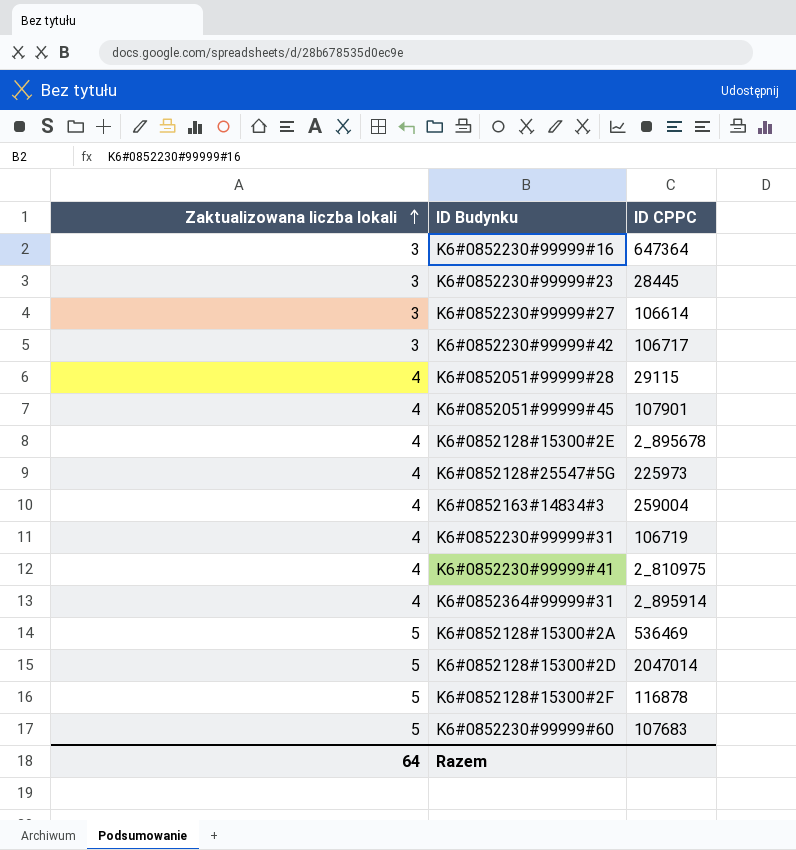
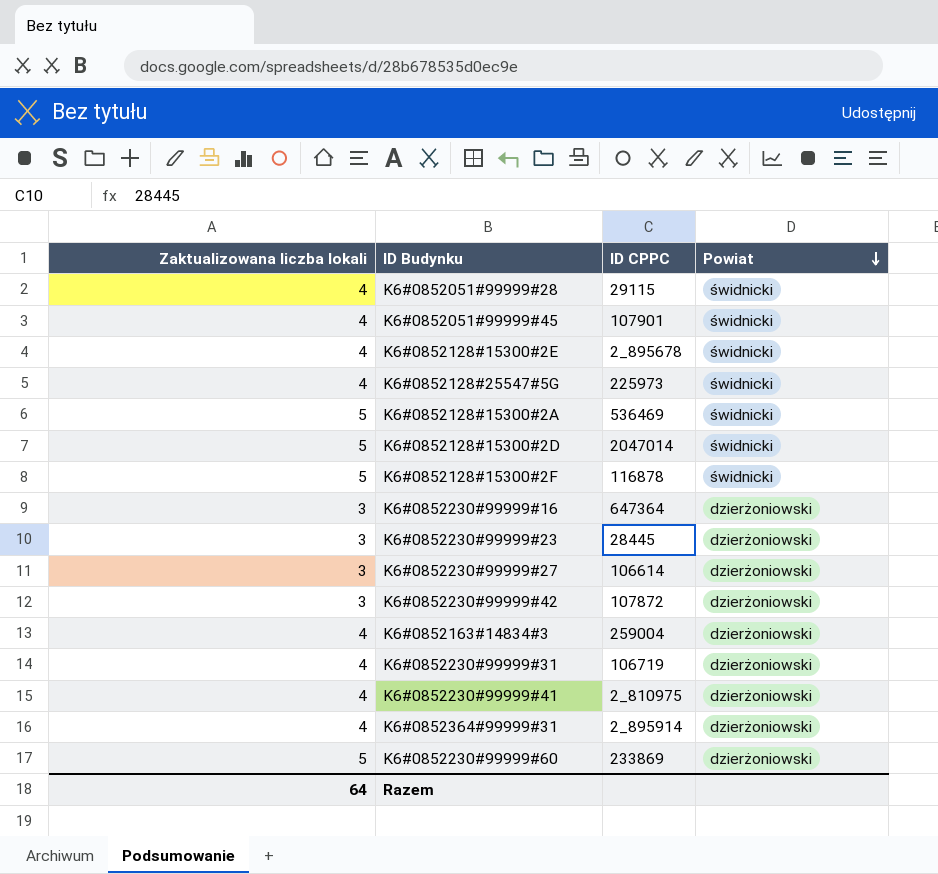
row order: Zaktualizowana liczba lokali ascending -> Powiat descending
column Powiat | position: none -> 4
K6#0852230#99999#42 | ID CPPC: 106717 -> 107872
K6#0852230#99999#60 | ID CPPC: 107683 -> 233869

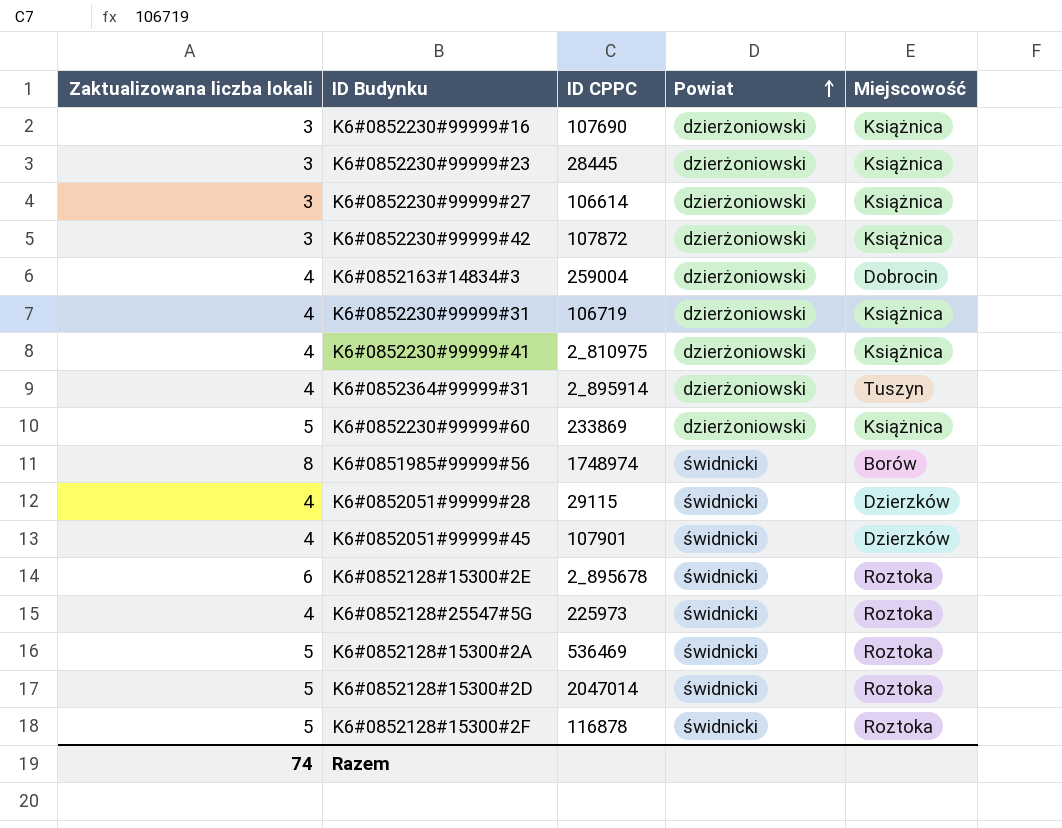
row order: Powiat descending -> Powiat ascending
column Miejscowość | position: none -> 5
K6#0852230#99999#16 | ID CPPC: 647364 -> 107690
row K6#0851985#99999#56: none -> 8 | 1748974 | świdnicki | Borów
K6#0852128#15300#2E | Zaktualizowana liczba lokali: 4 -> 6
Razem | Zaktualizowana liczba lokali: 64 -> 74

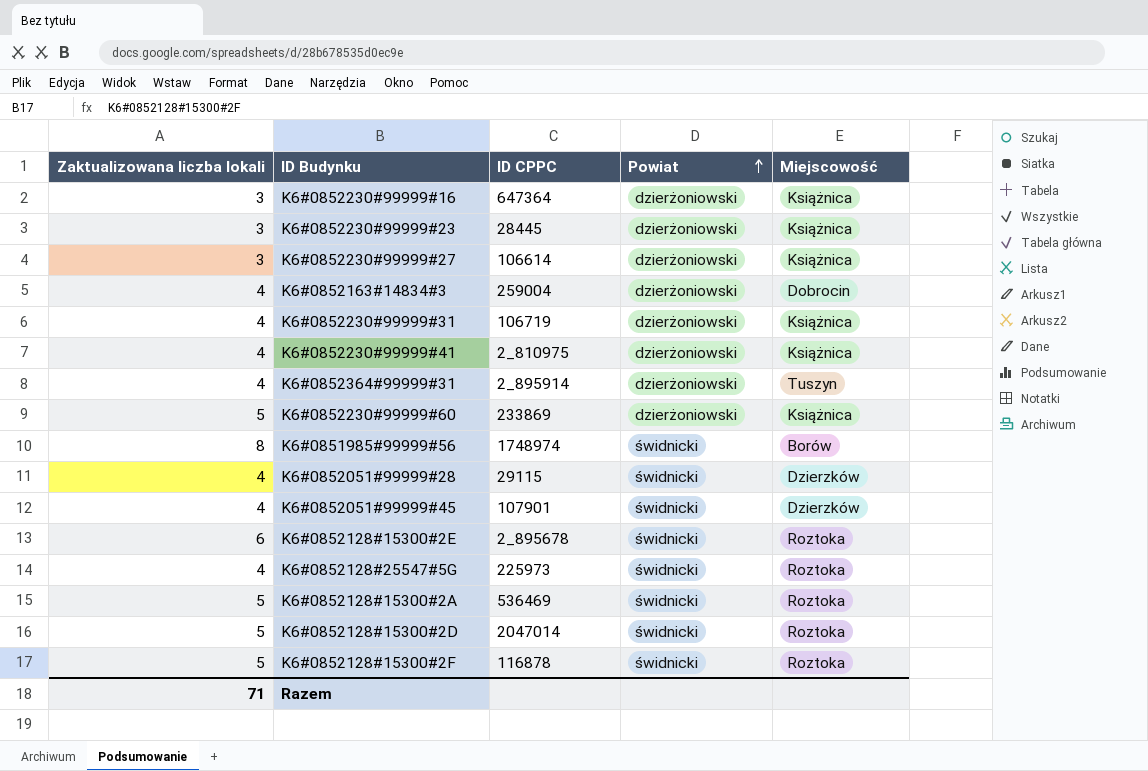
row K6#0852230#99999#42: 3 | 107872 | dzierżoniowski | Książnica -> none
K6#0852230#99999#16 | ID CPPC: 107690 -> 647364
Razem | Zaktualizowana liczba lokali: 74 -> 71

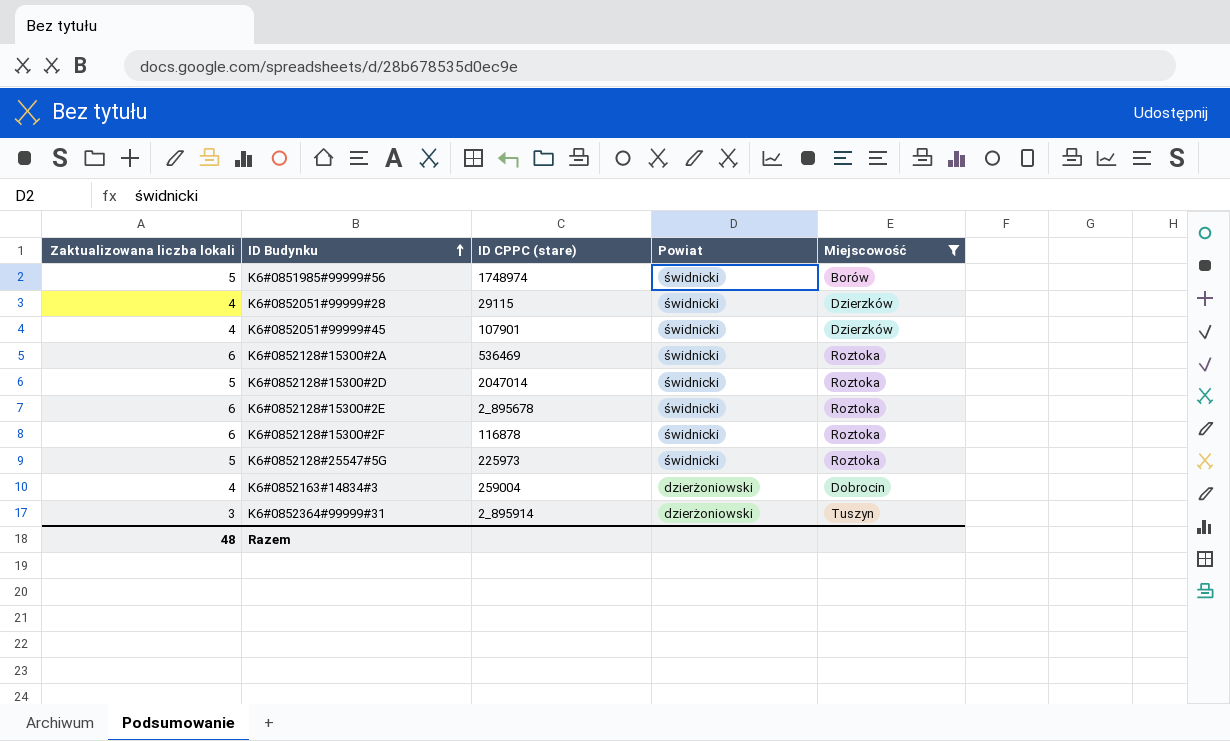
filter: none -> Miejscowość != Książnica
row order: Powiat ascending -> ID Budynku ascending
column name: ID CPPC -> ID CPPC (stare)
K6#0851985#99999#56 | Zaktualizowana liczba lokali: 8 -> 5
K6#0852128#15300#2A | Zaktualizowana liczba lokali: 5 -> 6
K6#0852128#15300#2F | Zaktualizowana liczba lokali: 5 -> 6
K6#0852128#25547#5G | Zaktualizowana liczba lokali: 4 -> 5
K6#0852364#99999#31 | Zaktualizowana liczba lokali: 4 -> 3
Razem | Zaktualizowana liczba lokali: 71 -> 48

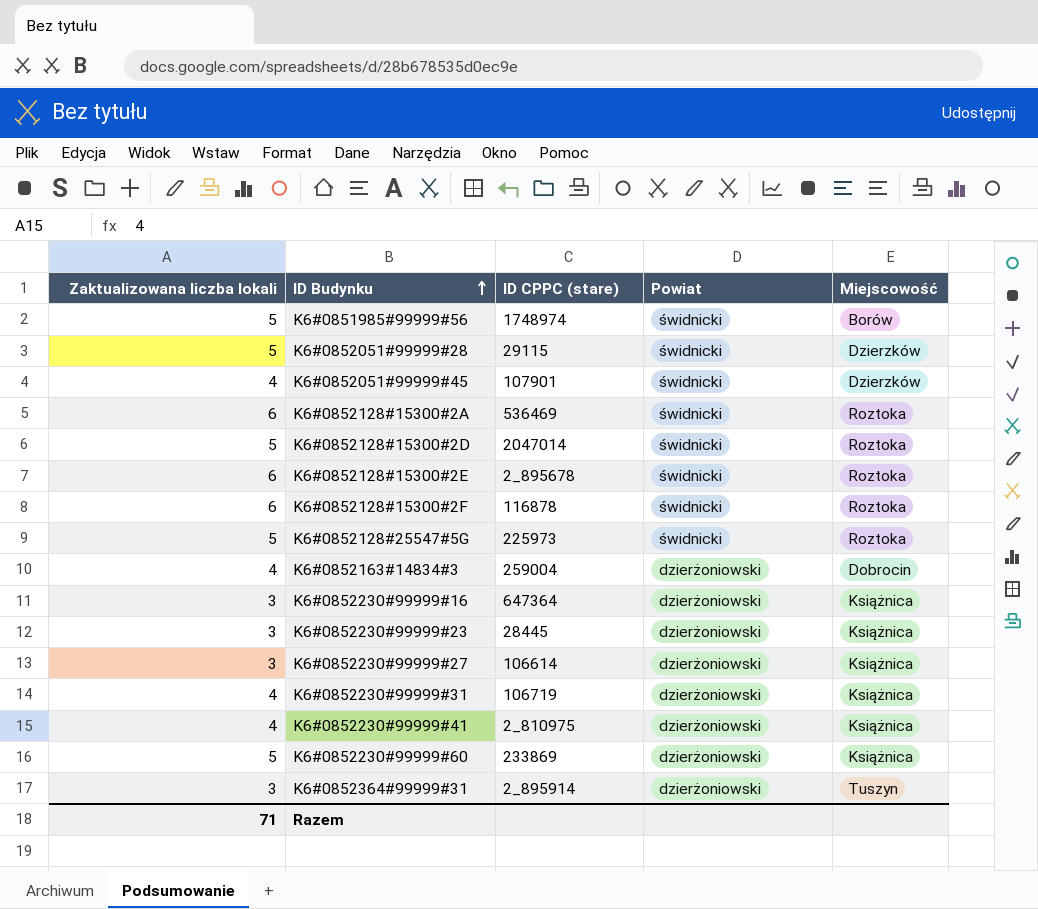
filter: Miejscowość != Książnica -> none
K6#0852051#99999#28 | Zaktualizowana liczba lokali: 4 -> 5
Razem | Zaktualizowana liczba lokali: 48 -> 71

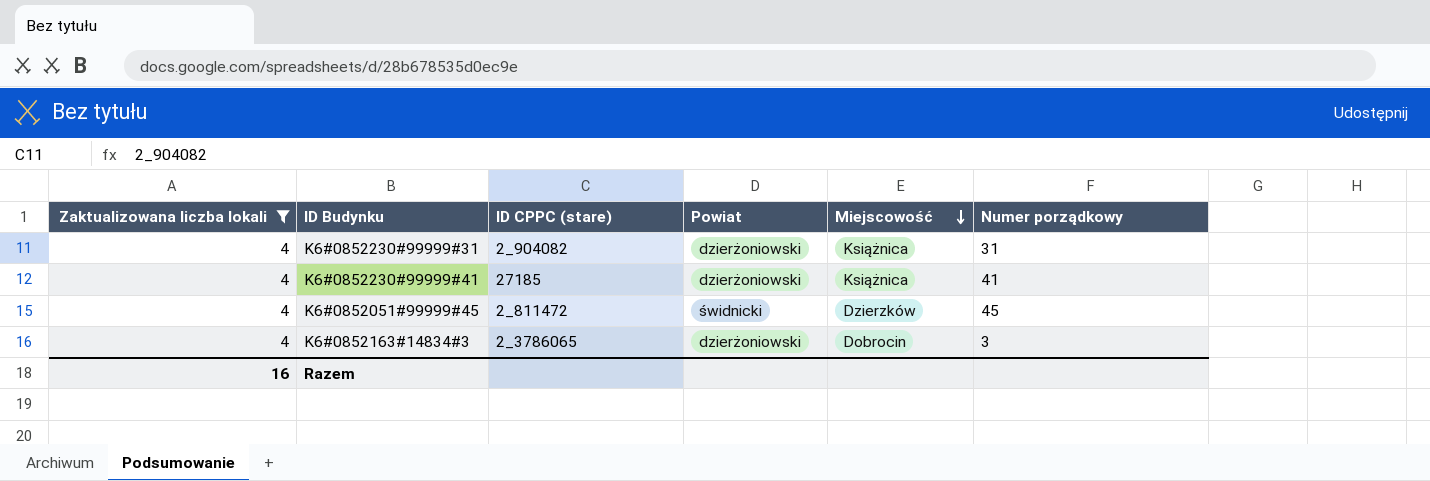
filter: none -> Zaktualizowana liczba lokali = 4
row order: ID Budynku ascending -> Miejscowość descending
column Numer porządkowy | position: none -> 6
K6#0852230#99999#31 | ID CPPC (stare): 106719 -> 2_904082
K6#0852230#99999#41 | ID CPPC (stare): 2_810975 -> 27185
K6#0852051#99999#45 | ID CPPC (stare): 107901 -> 2_811472
K6#0852163#14834#3 | ID CPPC (stare): 259004 -> 2_3786065
Razem | Zaktualizowana liczba lokali: 71 -> 16

